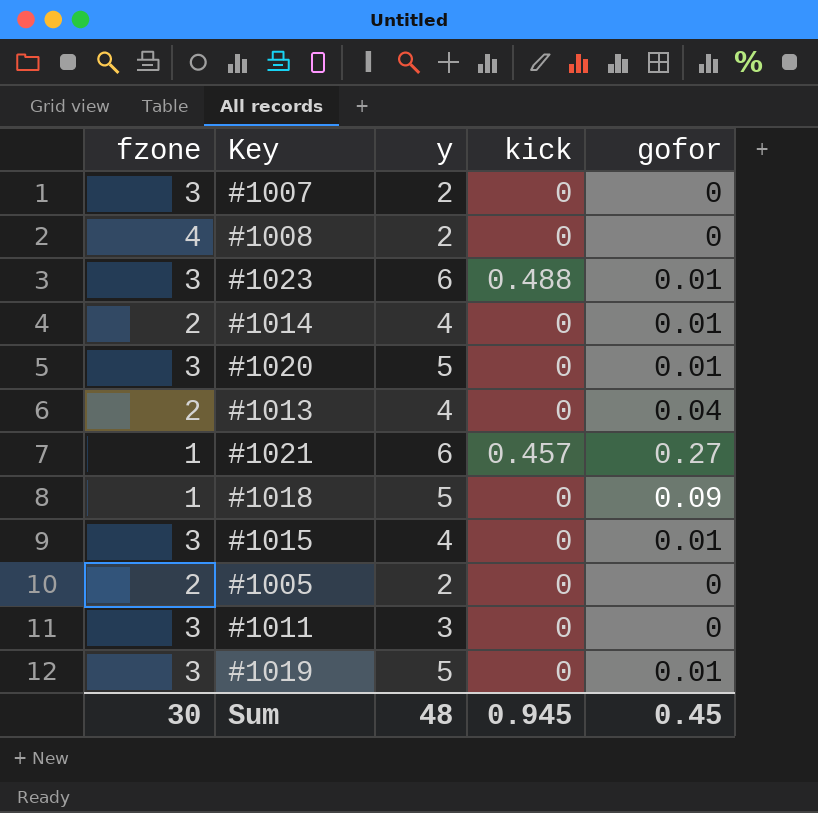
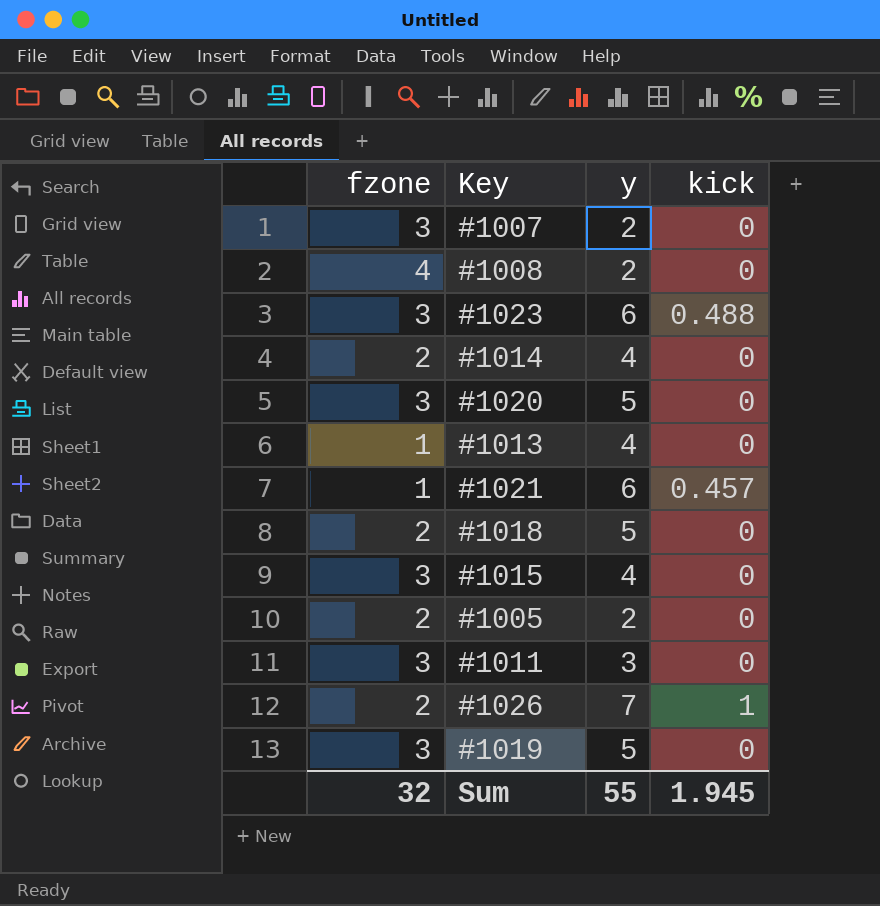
column gofor | position: 5 -> none
#1013 | fzone: 2 -> 1
#1018 | fzone: 1 -> 2
row #1026: none -> 2 | 7 | 1
Sum | fzone: 30 -> 32
Sum | y: 48 -> 55
Sum | kick: 0.945 -> 1.945

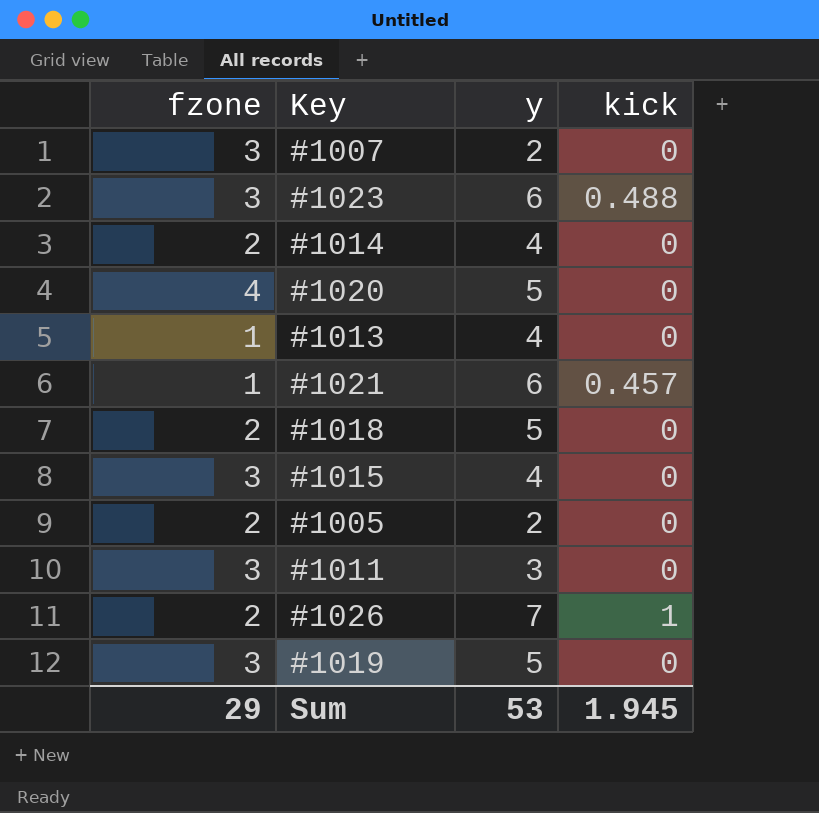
row #1008: 4 | 2 | 0 -> none
#1020 | fzone: 3 -> 4
Sum | fzone: 32 -> 29
Sum | y: 55 -> 53

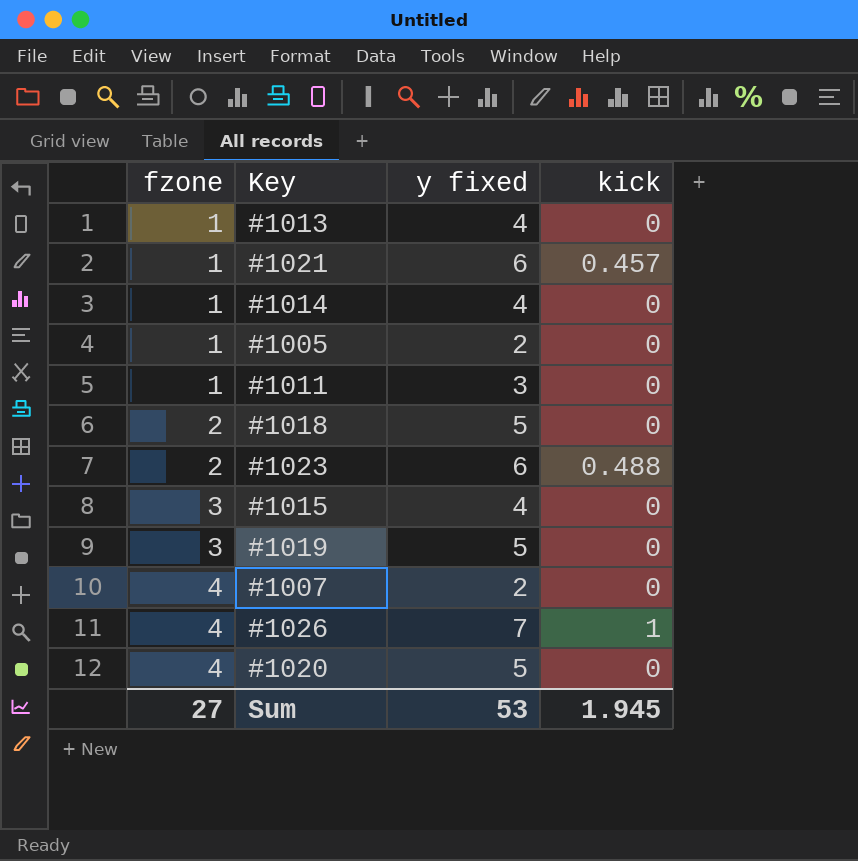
row order: none -> fzone ascending
column name: y -> y fixed
#1014 | fzone: 2 -> 1
#1005 | fzone: 2 -> 1
#1011 | fzone: 3 -> 1
#1023 | fzone: 3 -> 2
#1007 | fzone: 3 -> 4
#1026 | fzone: 2 -> 4
Sum | fzone: 29 -> 27

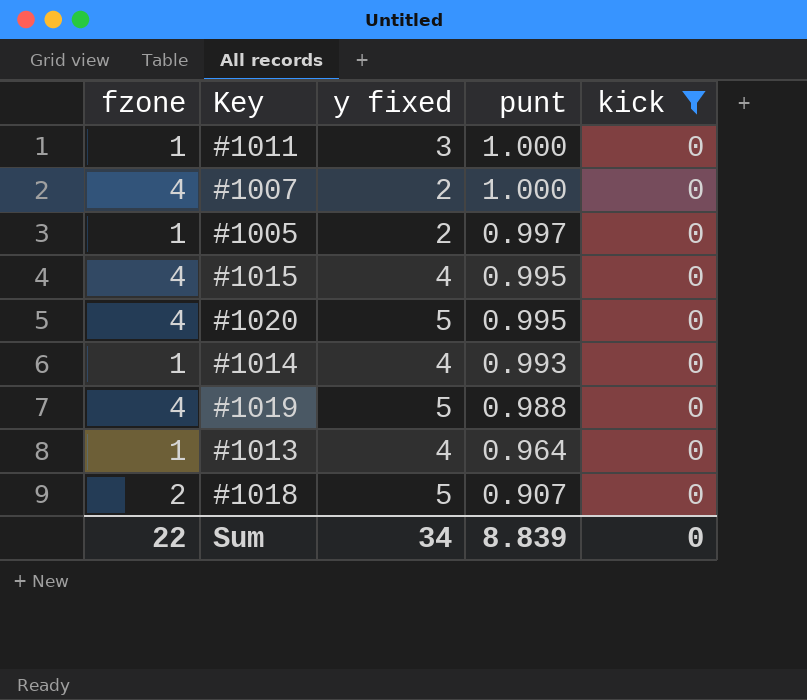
filter: none -> kick = 0
row order: fzone ascending -> punt descending
column punt | position: none -> 4
#1015 | fzone: 3 -> 4
#1019 | fzone: 3 -> 4
Sum | fzone: 27 -> 22
Sum | y fixed: 53 -> 34
Sum | kick: 1.945 -> 0

